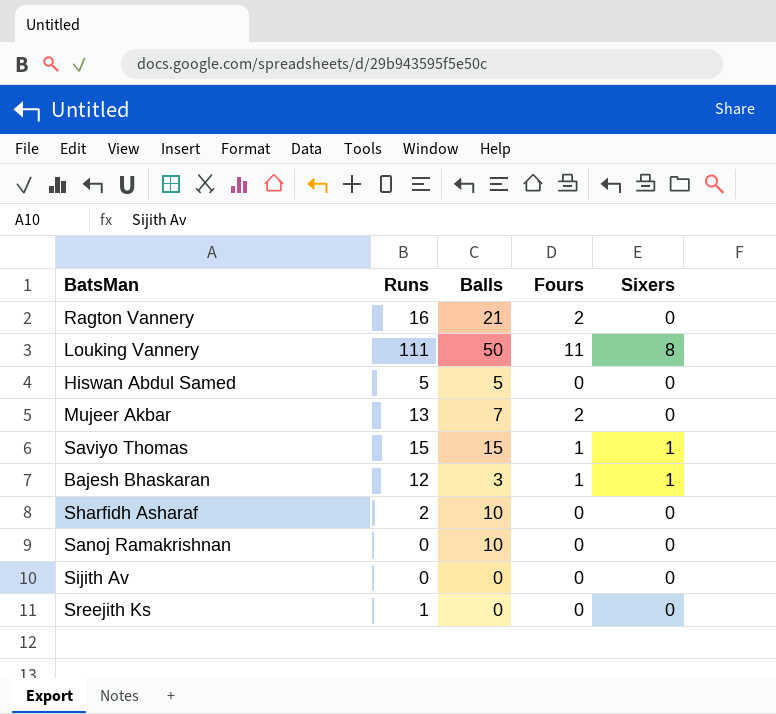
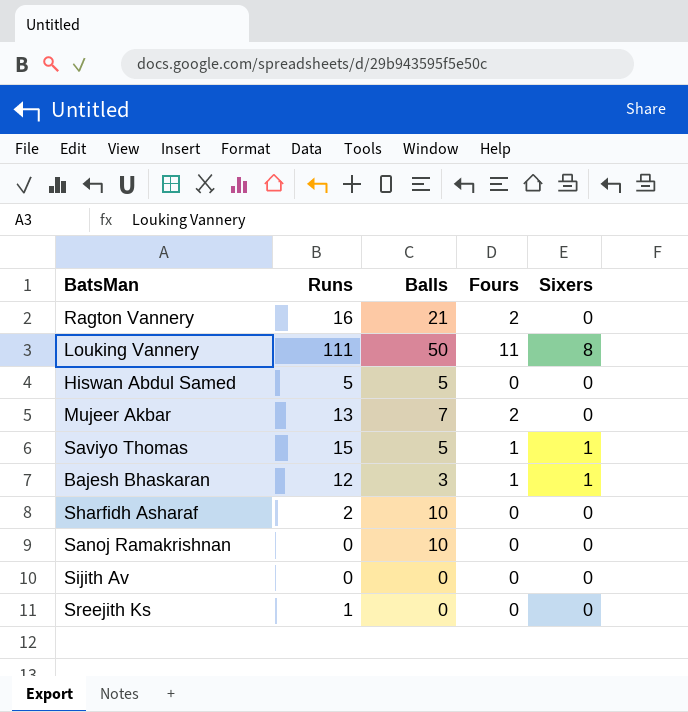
Saviyo Thomas | Balls: 15 -> 5

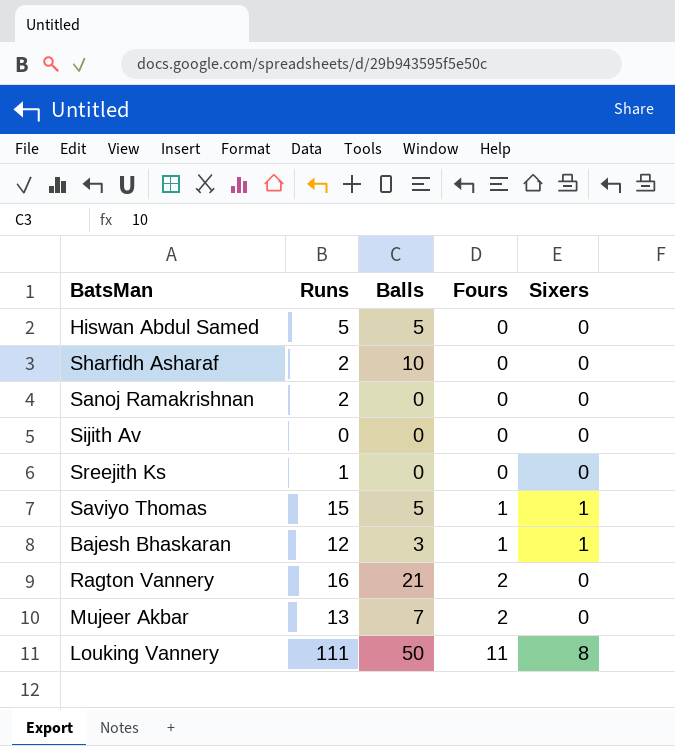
row order: none -> Fours ascending
Sanoj Ramakrishnan | Runs: 0 -> 2
Sanoj Ramakrishnan | Balls: 10 -> 0

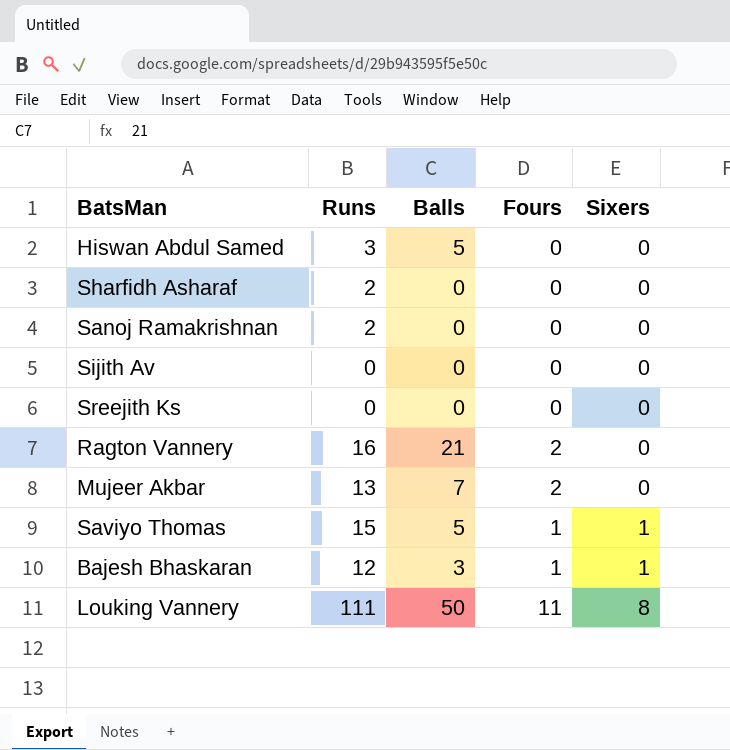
row order: Fours ascending -> Sixers ascending
Hiswan Abdul Samed | Runs: 5 -> 3
Sharfidh Asharaf | Balls: 10 -> 0
Sreejith Ks | Runs: 1 -> 0

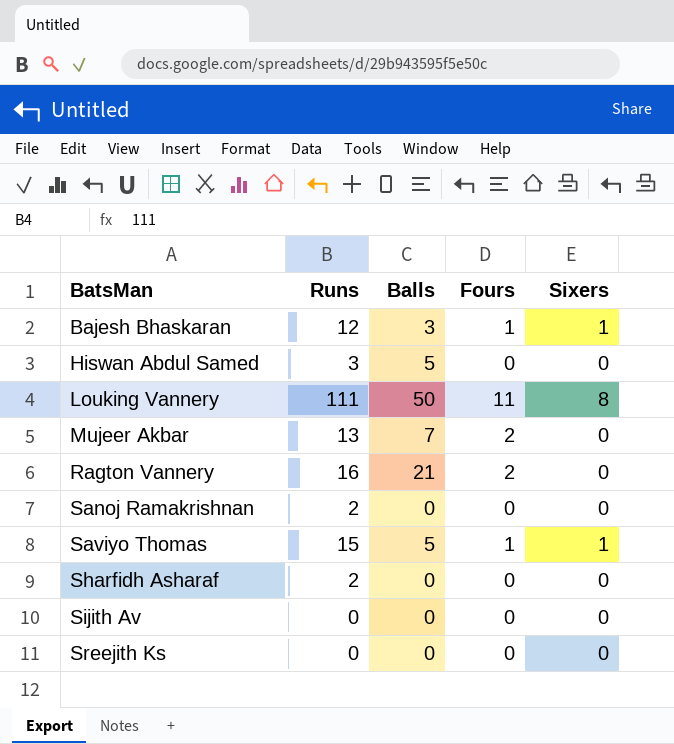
row order: Sixers ascending -> BatsMan ascending

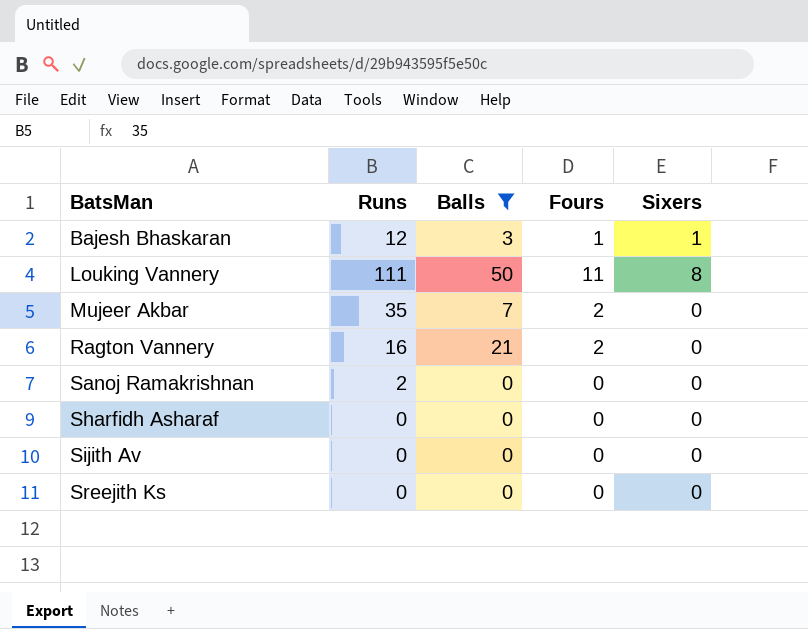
filter: none -> Balls != 5
Mujeer Akbar | Runs: 13 -> 35
Sharfidh Asharaf | Runs: 2 -> 0

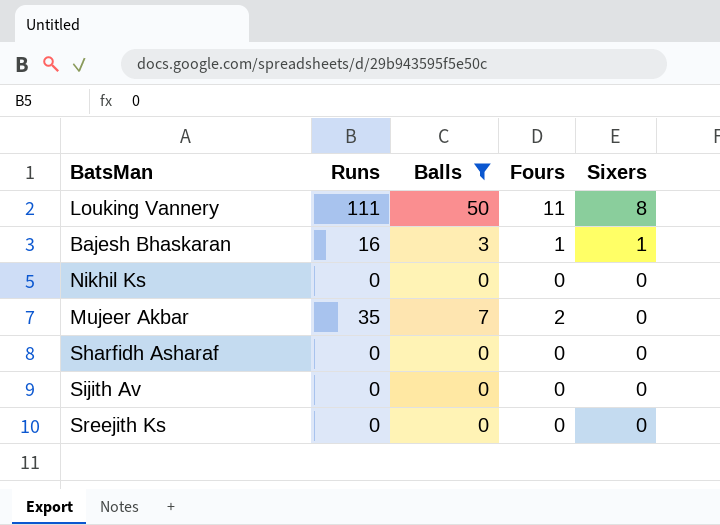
row order: BatsMan ascending -> Sixers descending
row Ragton Vannery: 16 | 21 | 2 | 0 -> none
row Sanoj Ramakrishnan: 2 | 0 | 0 | 0 -> none
Bajesh Bhaskaran | Runs: 12 -> 16
row Nikhil Ks: none -> 0 | 0 | 0 | 0

